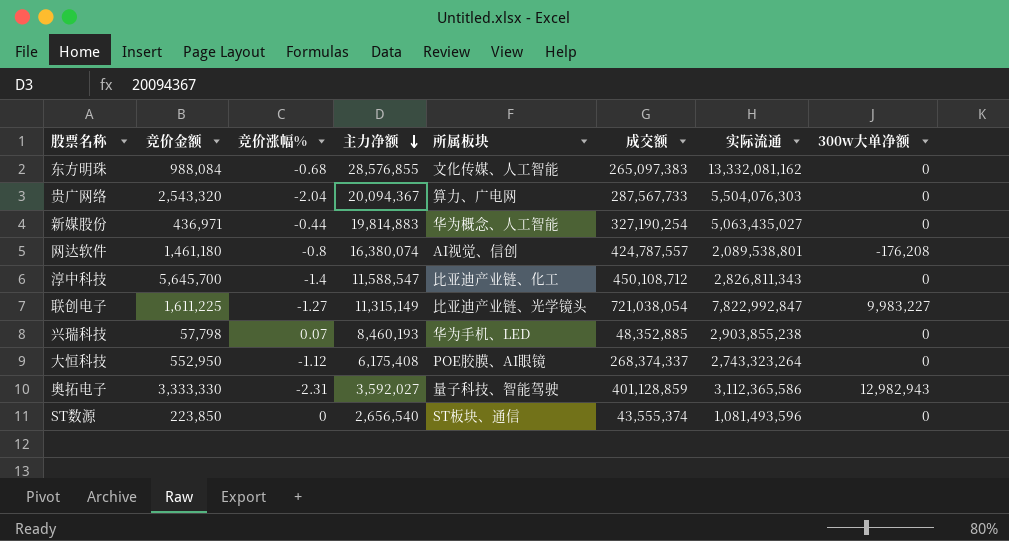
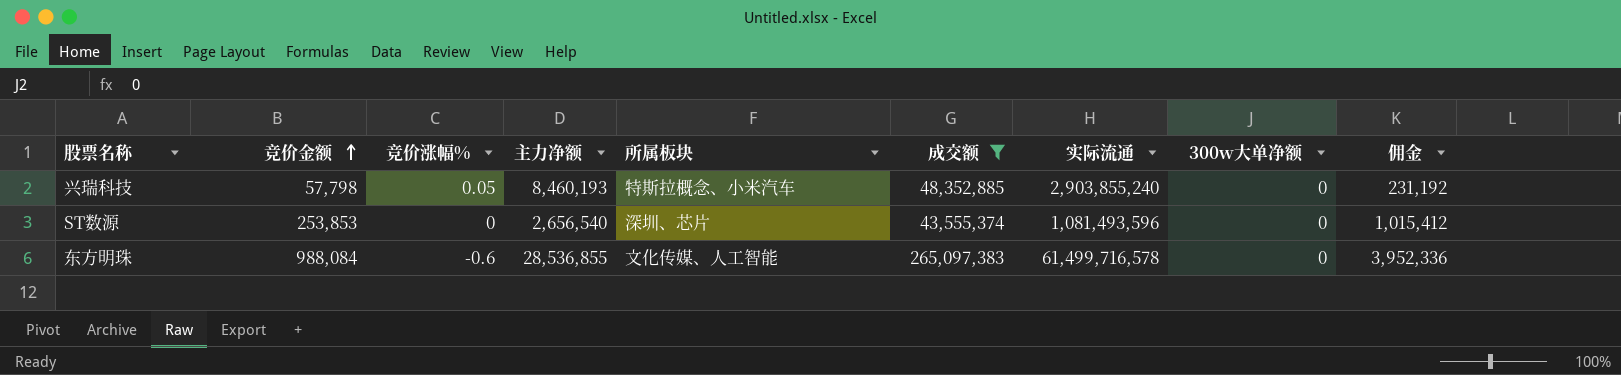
filter: none -> 成交额 <= 265,097,383
row order: 主力净额 descending -> 竞价金额 ascending
column 佣金 | formula: none -> [竞价金额] * 4
兴瑞科技 | 竞价涨幅%: 0.07 -> 0.05
兴瑞科技 | 所属板块: 华为手机、LED -> 特斯拉概念、小米汽车
兴瑞科技 | 实际流通: 2,903,855,238 -> 2,903,855,240
ST数源 | 竞价金额: 223,850 -> 253,853
ST数源 | 所属板块: ST板块、通信 -> 深圳、芯片
东方明珠 | 竞价涨幅%: -0.68 -> -0.6
东方明珠 | 主力净额: 28,576,855 -> 28,536,855
东方明珠 | 实际流通: 13,332,081,162 -> 61,499,716,578

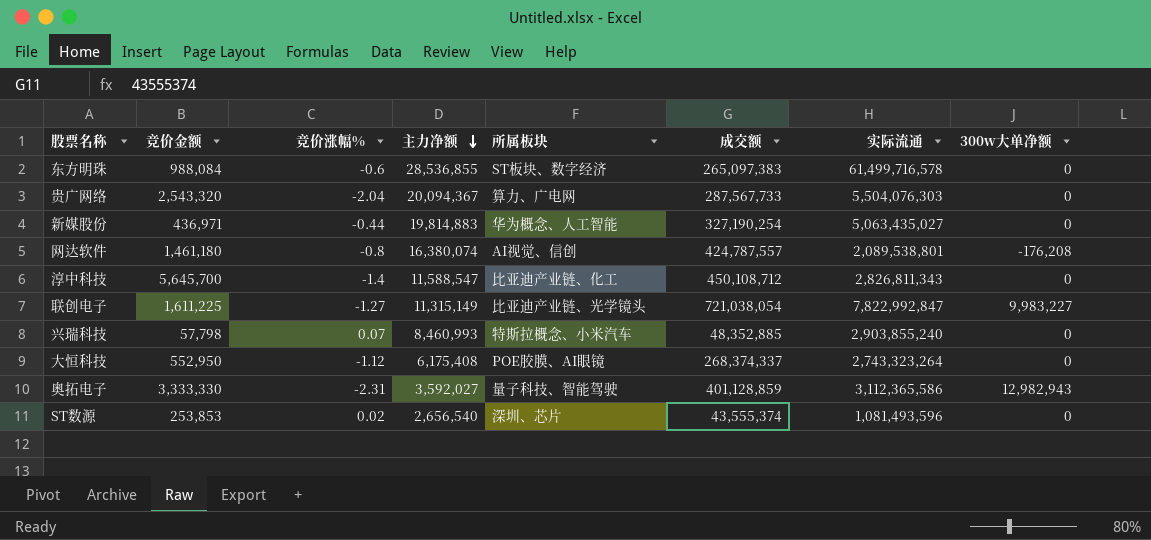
filter: 成交额 <= 265,097,383 -> none
row order: 竞价金额 ascending -> 主力净额 descending
column 佣金 | formula: [竞价金额] * 4 -> none
东方明珠 | 所属板块: 文化传媒、人工智能 -> ST板块、数字经济
兴瑞科技 | 竞价涨幅%: 0.05 -> 0.07
兴瑞科技 | 主力净额: 8,460,193 -> 8,460,993
ST数源 | 竞价涨幅%: 0 -> 0.02

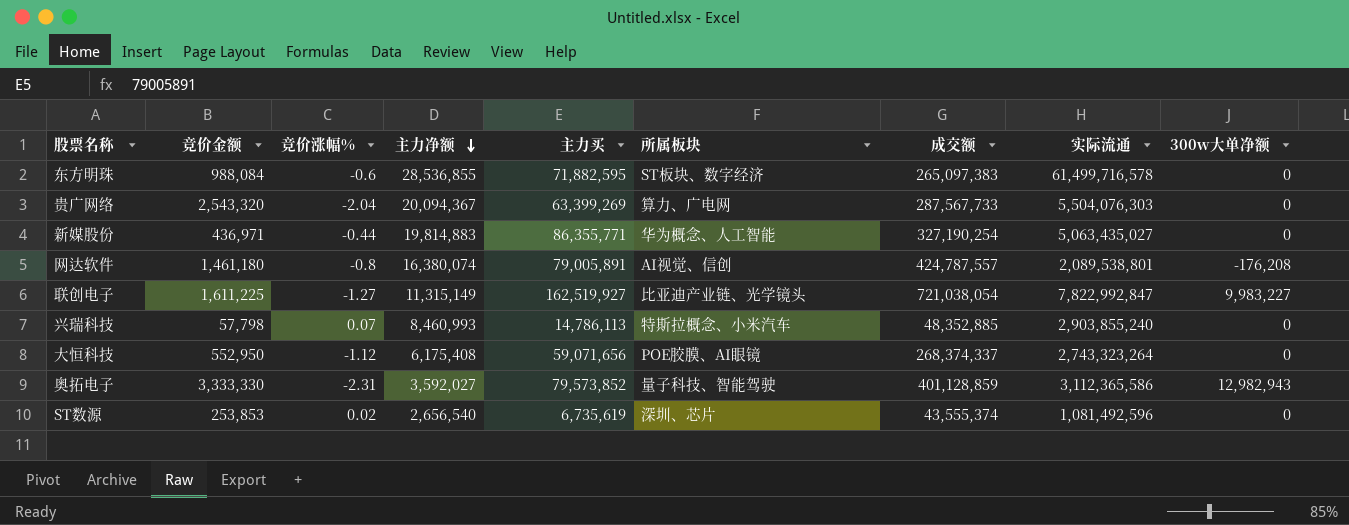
column 主力买 | position: none -> 5
row 淳中科技: 5,645,700 | -1.4 | 11,588,547 | 比亚迪产业链、化工 | 450,108,712 | 2,826,811,343 | 0 -> none
ST数源 | 实际流通: 1,081,493,596 -> 1,081,492,596

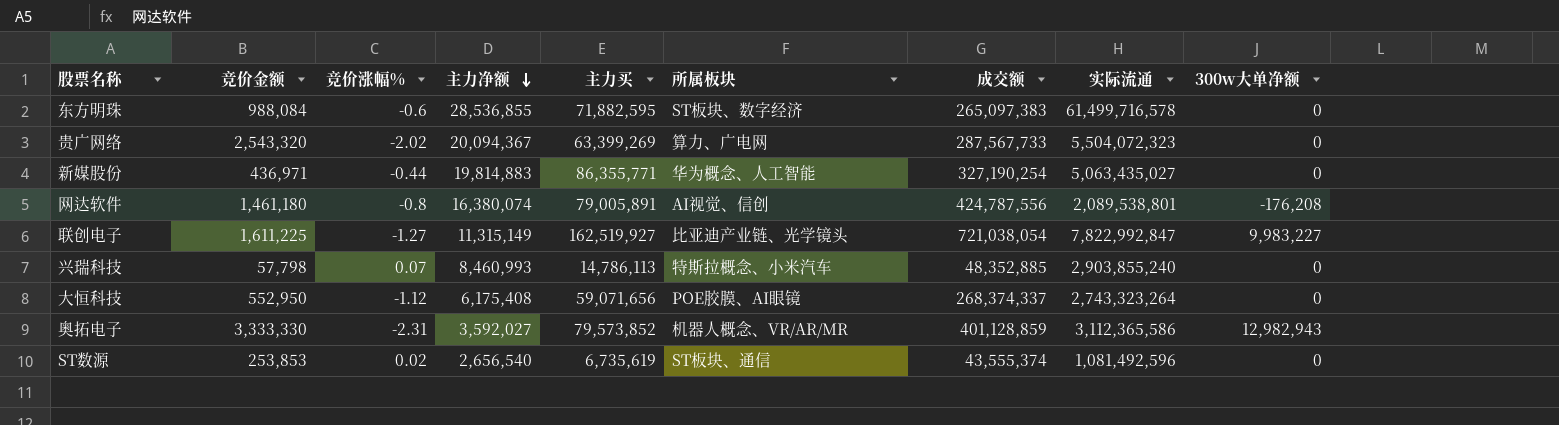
贵广网络 | 竞价涨幅%: -2.04 -> -2.02
贵广网络 | 实际流通: 5,504,076,303 -> 5,504,072,323
网达软件 | 成交额: 424,787,557 -> 424,787,556
奥拓电子 | 所属板块: 量子科技、智能驾驶 -> 机器人概念、VR/AR/MR
ST数源 | 所属板块: 深圳、芯片 -> ST板块、通信

